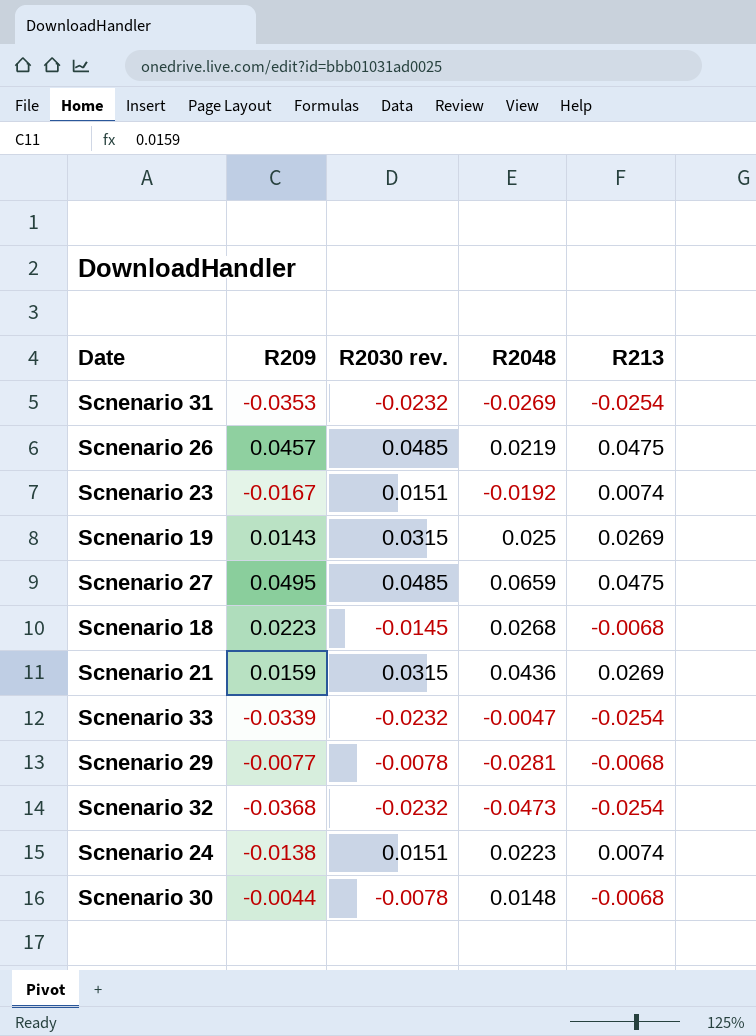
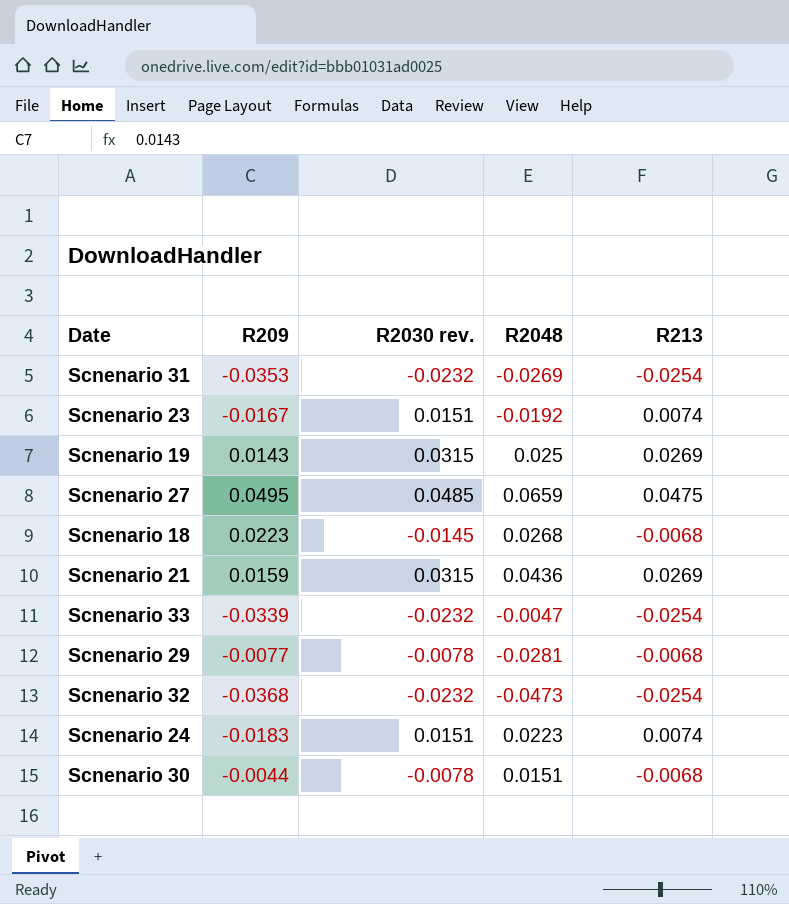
row Scnenario 26: 0.0457 | 0.0485 | 0.0219 | 0.0475 -> none
Scnenario 24 | R209: -0.0138 -> -0.0183
Scnenario 30 | R2048: 0.0148 -> 0.0151

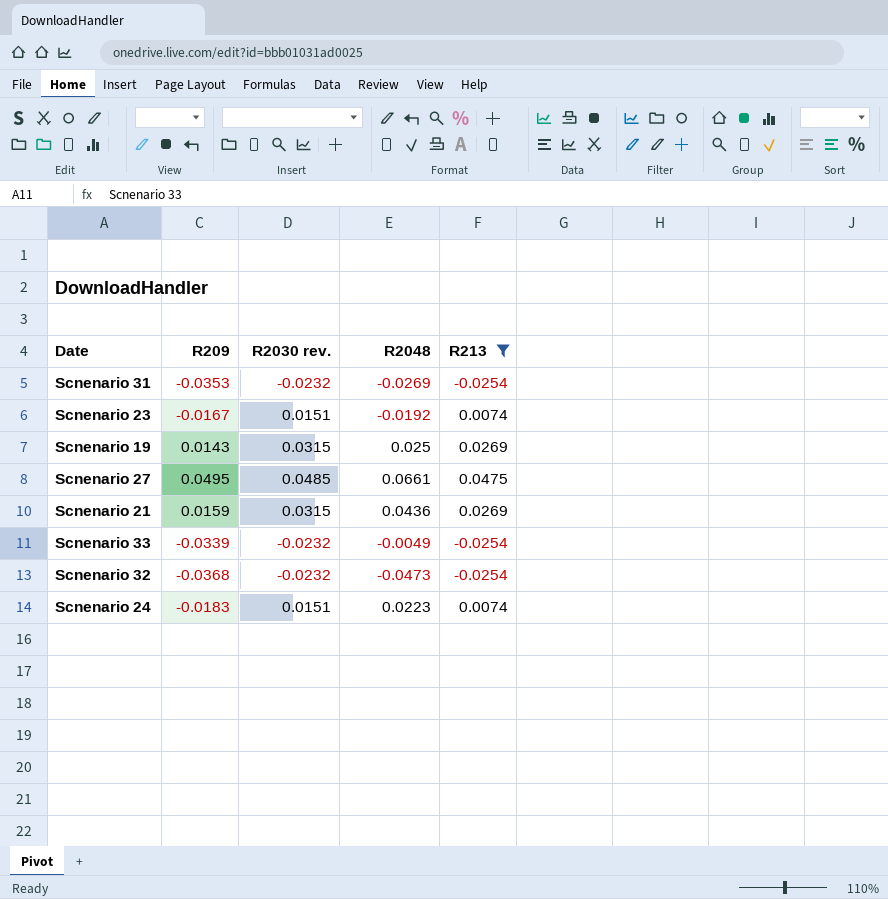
filter: none -> R213 != -0.0068
Scnenario 27 | R2048: 0.0659 -> 0.0661
Scnenario 33 | R2048: -0.0047 -> -0.0049

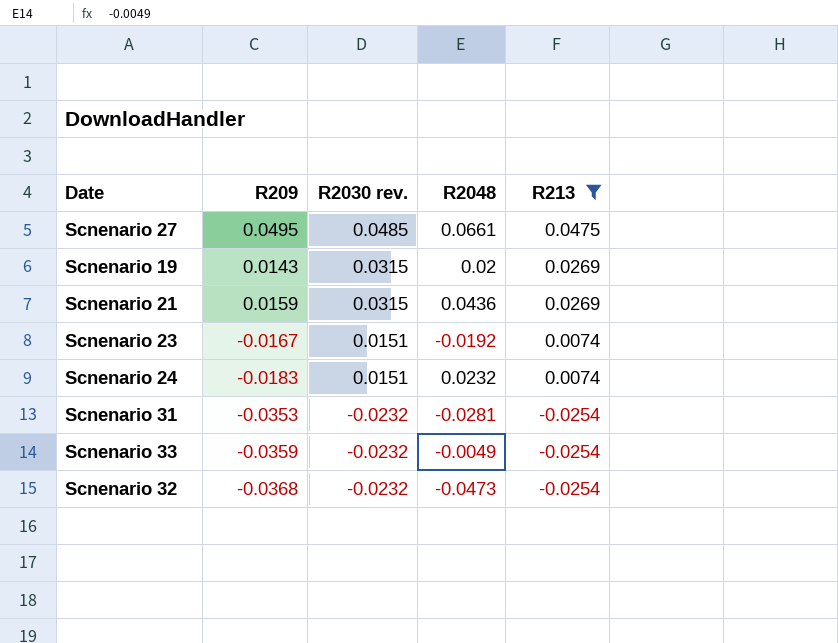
row order: none -> R2030 rev. descending
Scnenario 19 | R2048: 0.025 -> 0.02
Scnenario 24 | R2048: 0.0223 -> 0.0232
Scnenario 31 | R2048: -0.0269 -> -0.0281
Scnenario 33 | R209: -0.0339 -> -0.0359

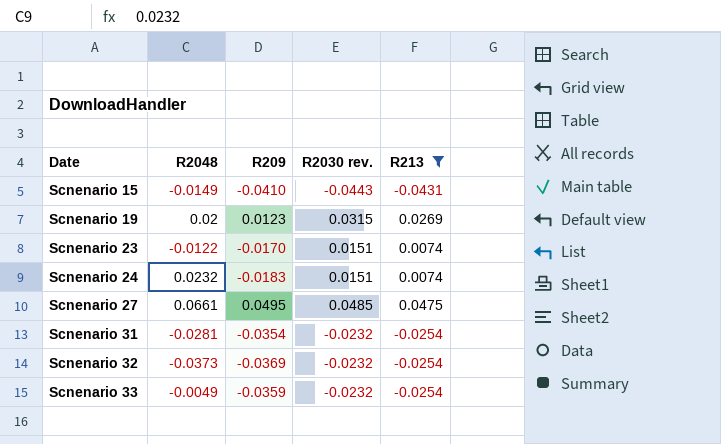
row order: R2030 rev. descending -> Date ascending
column R2048 | position: 4 -> 2
row Scnenario 21: 0.0159 | 0.0315 | 0.0436 | 0.0269 -> none
row Scnenario 15: none -> -0.0149 | -0.0410 | -0.0443 | -0.0431
Scnenario 19 | R209: 0.0143 -> 0.0123
Scnenario 23 | R2048: -0.0192 -> -0.0122
Scnenario 23 | R209: -0.0167 -> -0.0170
Scnenario 31 | R209: -0.0353 -> -0.0354
Scnenario 32 | R2048: -0.0473 -> -0.0373
Scnenario 32 | R209: -0.0368 -> -0.0369

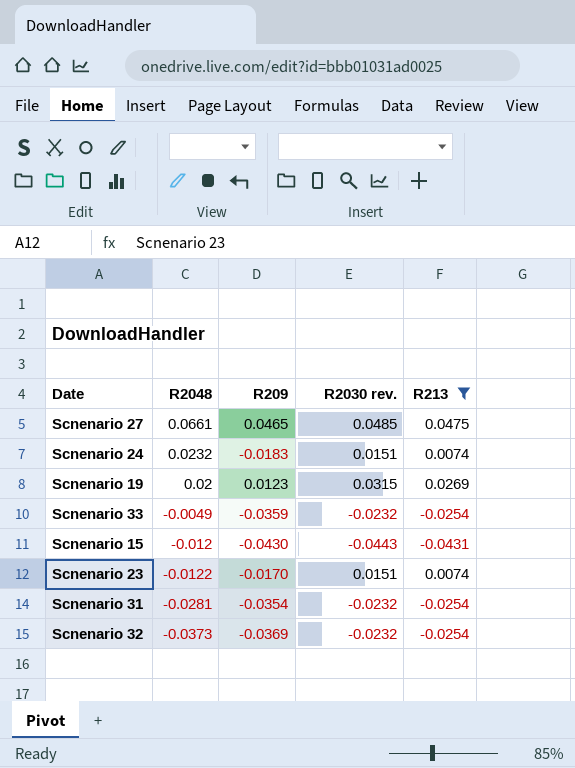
row order: Date ascending -> R2048 descending
Scnenario 27 | R209: 0.0495 -> 0.0465
Scnenario 15 | R2048: -0.0149 -> -0.012
Scnenario 15 | R209: -0.0410 -> -0.0430

